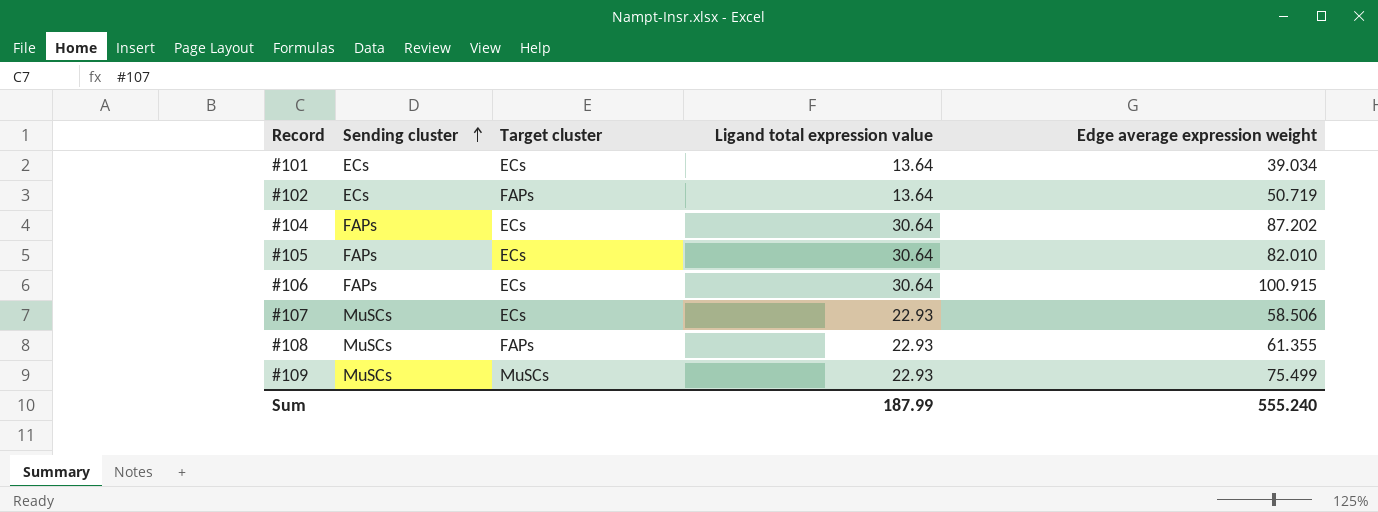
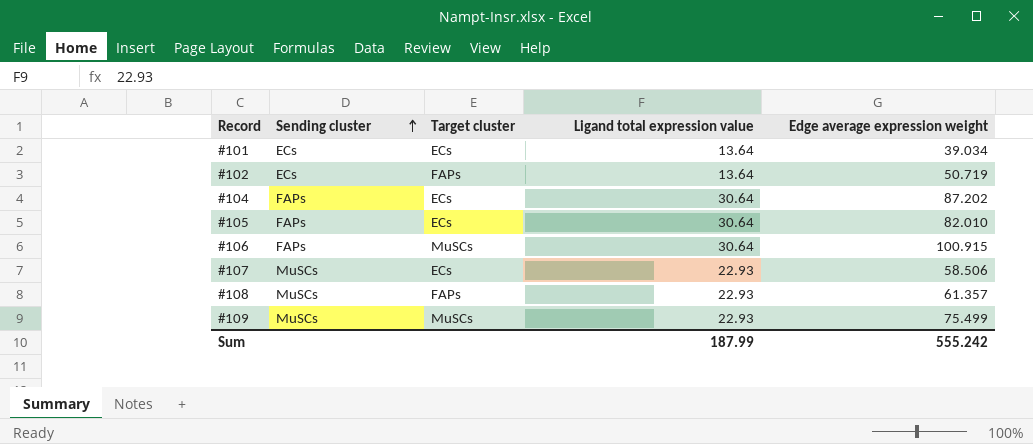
#106 | Target cluster: ECs -> MuSCs
#108 | Edge average expression weight: 61.355 -> 61.357
Sum | Edge average expression weight: 555.240 -> 555.242

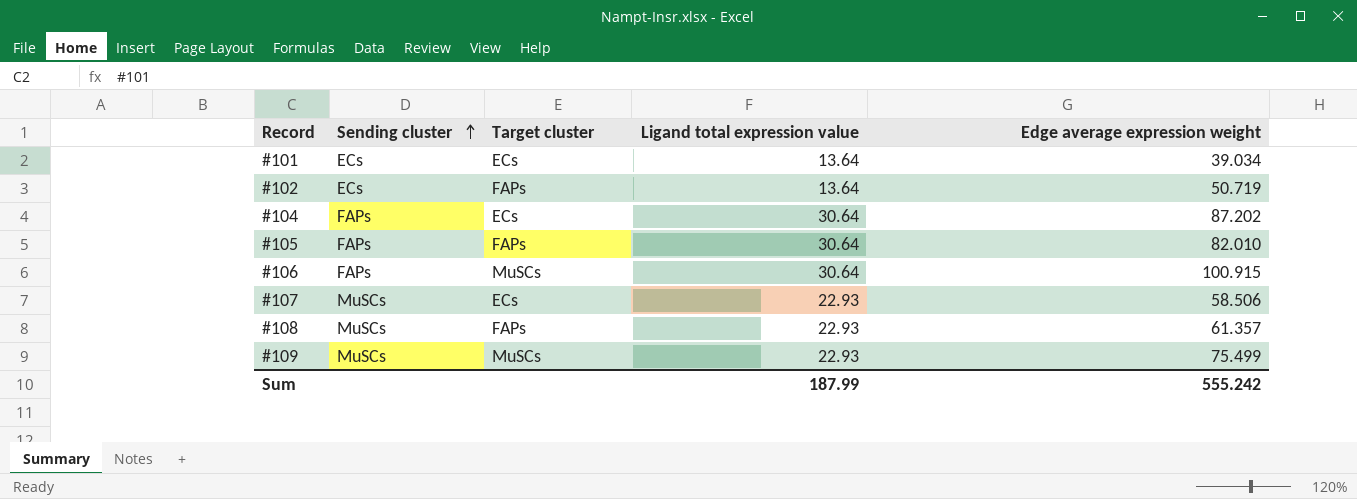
#105 | Target cluster: ECs -> FAPs

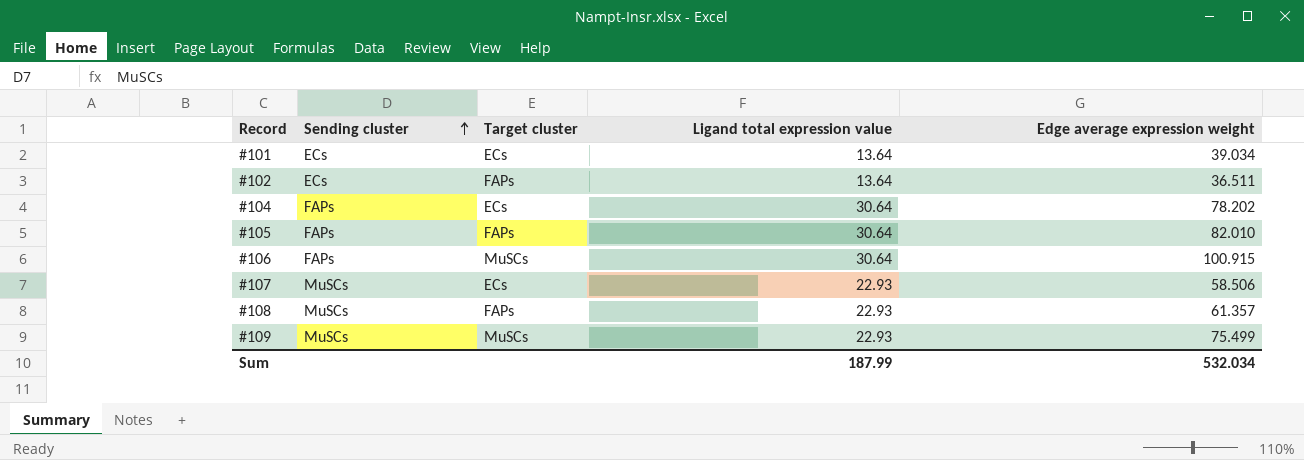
#102 | Edge average expression weight: 50.719 -> 36.511
#104 | Edge average expression weight: 87.202 -> 78.202
Sum | Edge average expression weight: 555.242 -> 532.034

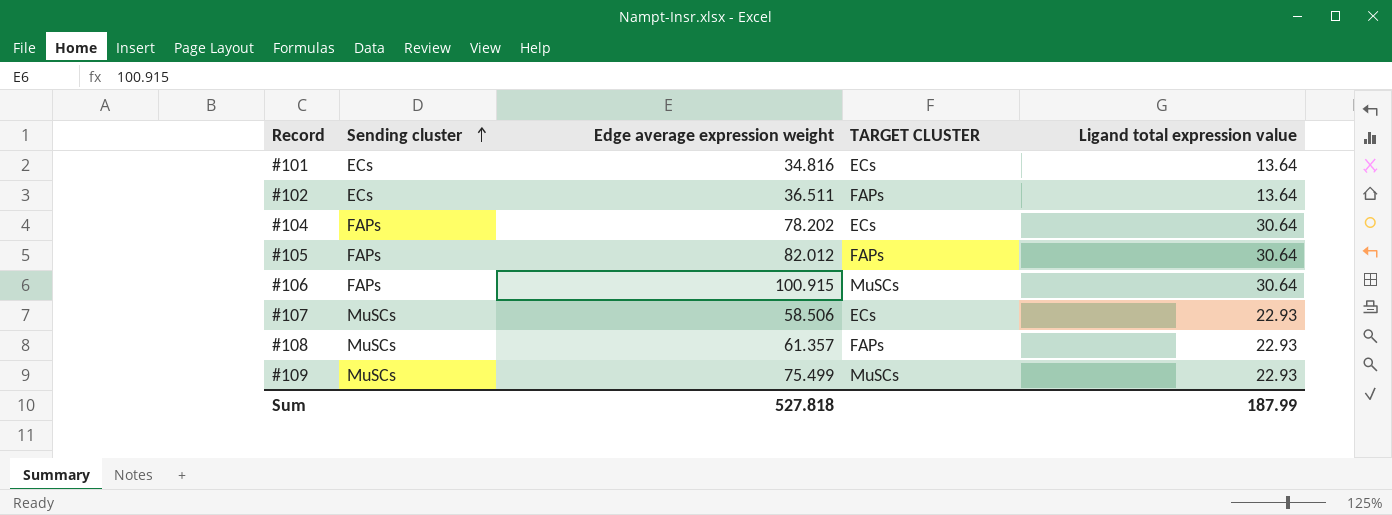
column Edge average expression weight | position: 5 -> 3
column name: Target cluster -> TARGET CLUSTER
#101 | Edge average expression weight: 39.034 -> 34.816
#105 | Edge average expression weight: 82.010 -> 82.012
Sum | Edge average expression weight: 532.034 -> 527.818

